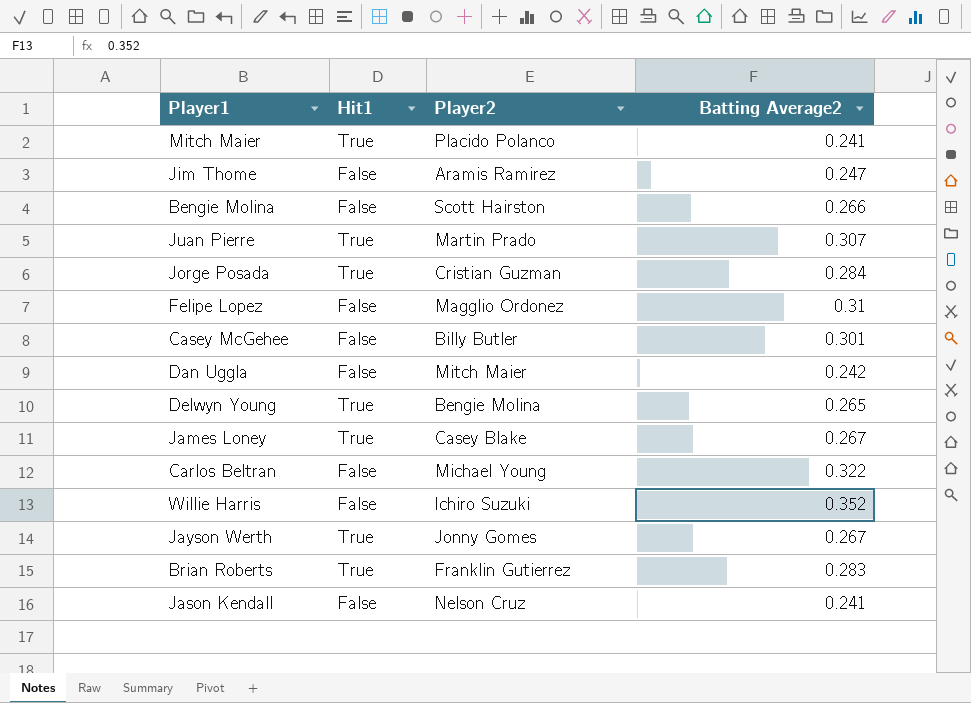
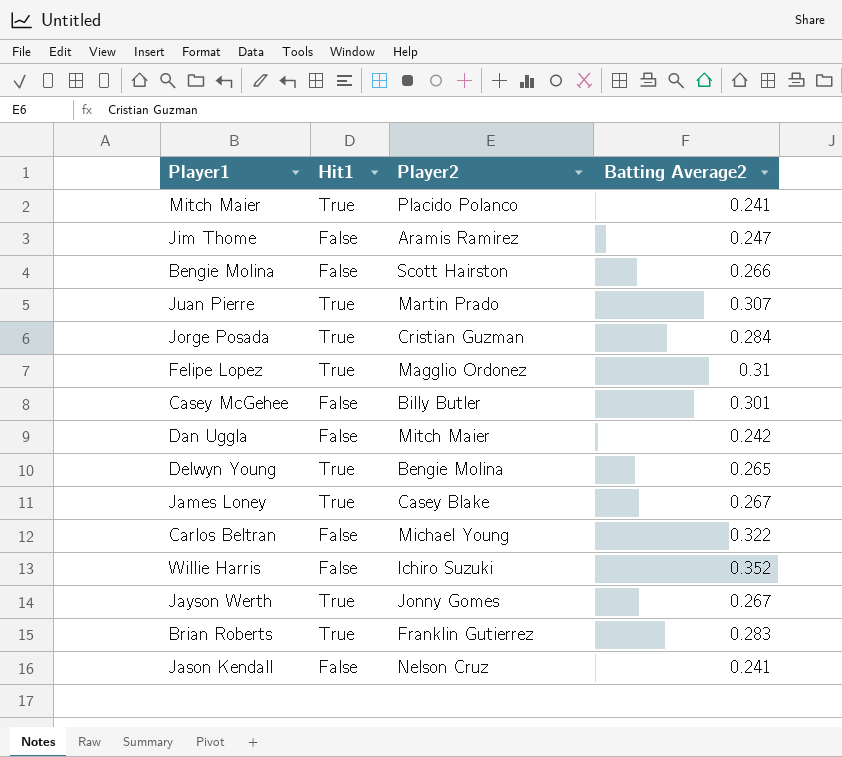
Felipe Lopez | Hit1: False -> True

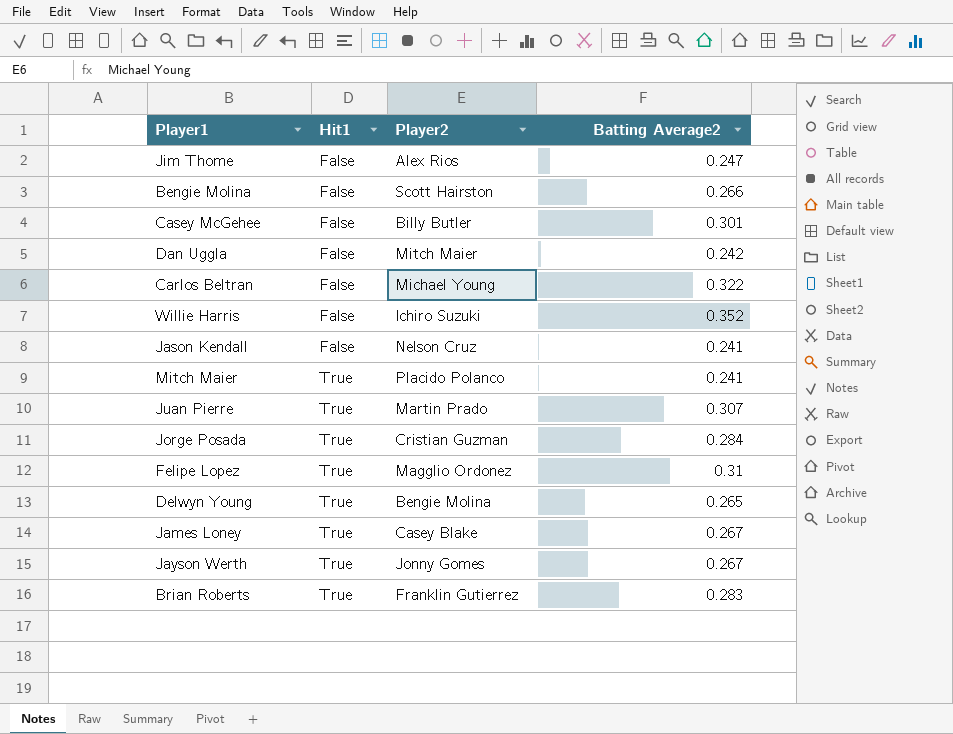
row order: none -> Hit1 ascending
Jim Thome | Player2: Aramis Ramirez -> Alex Rios

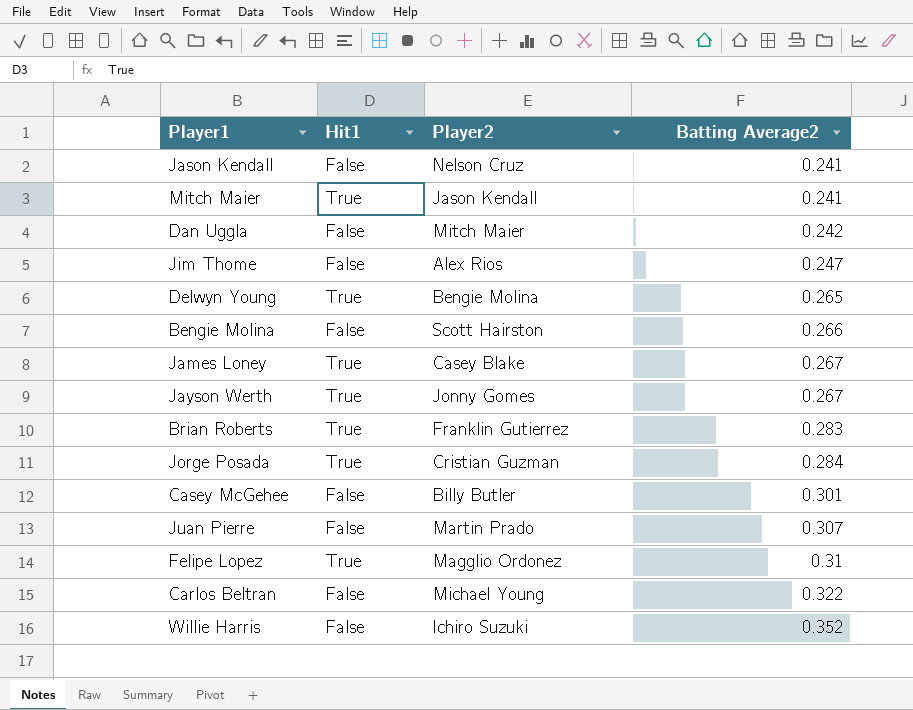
row order: Hit1 ascending -> Batting Average2 ascending
Mitch Maier | Player2: Placido Polanco -> Jason Kendall
Juan Pierre | Hit1: True -> False

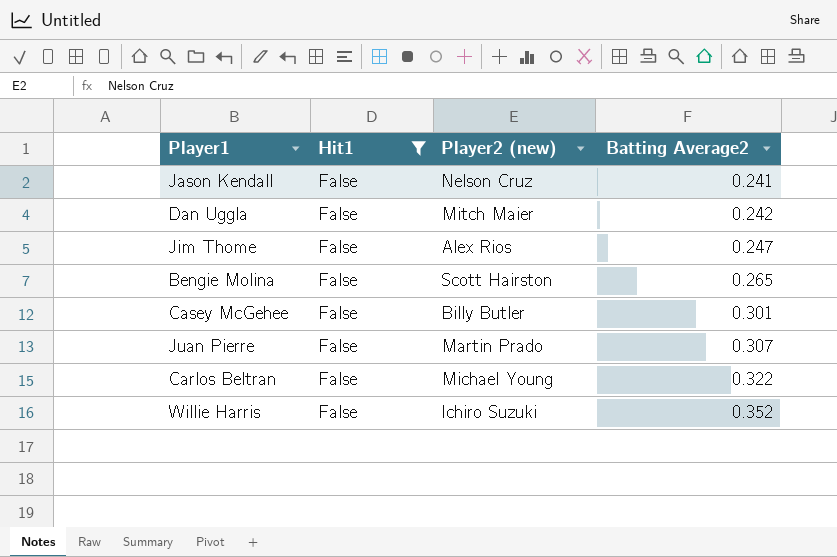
filter: none -> Hit1 = False
column name: Player2 -> Player2 (new)
Bengie Molina | Batting Average2: 0.266 -> 0.265

